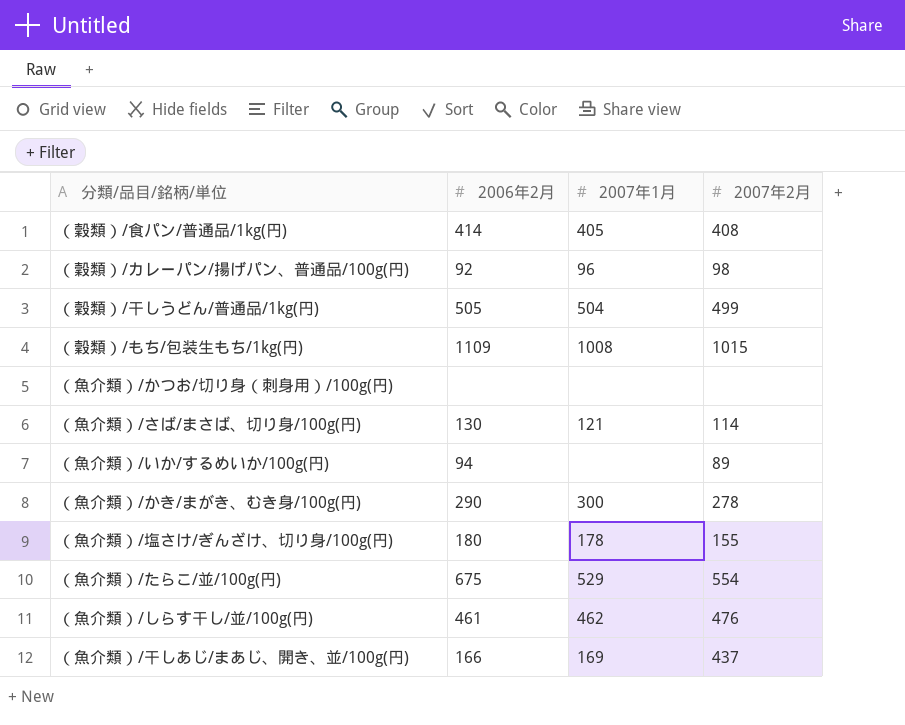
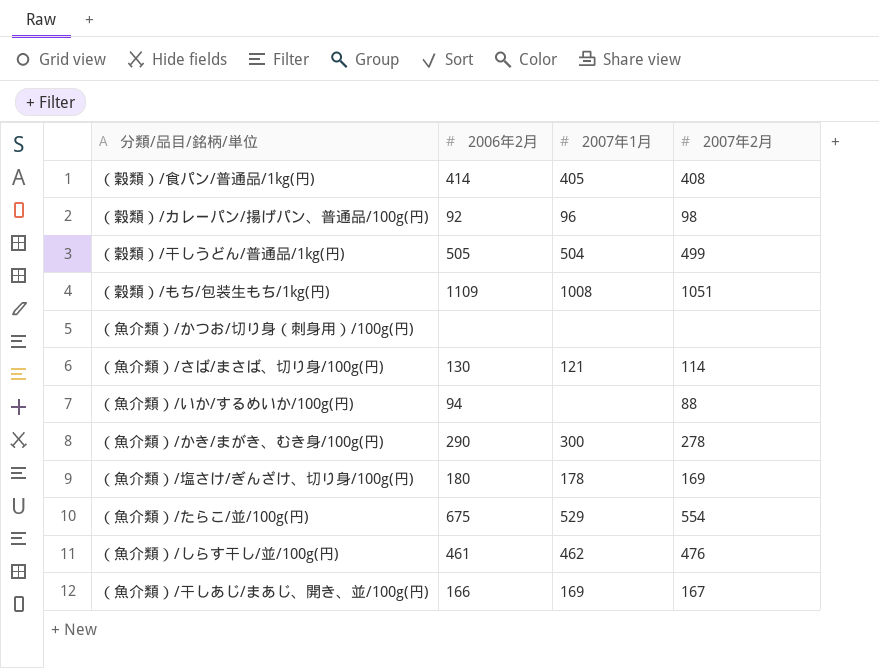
（穀類）/もち/包装生もち/1kg(円) | 2007年2月: 1015 -> 1051
（魚介類）/いか/するめいか/100g(円) | 2007年2月: 89 -> 88
（魚介類）/塩さけ/ぎんざけ、切り身/100g(円) | 2007年2月: 155 -> 169
（魚介類）/干しあじ/まあじ、開き、並/100g(円) | 2007年2月: 437 -> 167

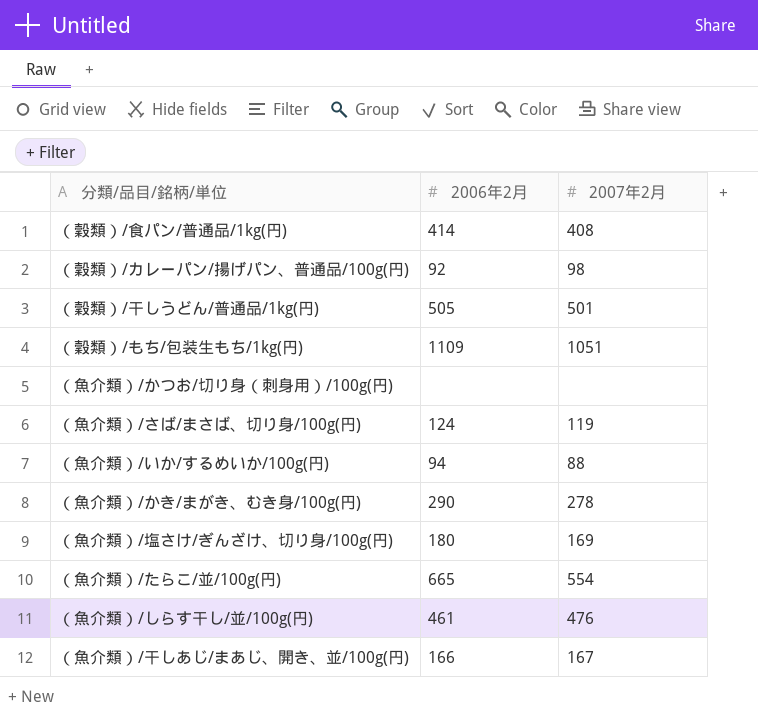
column 2007年1月 | position: 3 -> none
（穀類）/干しうどん/普通品/1kg(円) | 2007年2月: 499 -> 501
（魚介類）/さば/まさば、切り身/100g(円) | 2006年2月: 130 -> 124
（魚介類）/さば/まさば、切り身/100g(円) | 2007年2月: 114 -> 119
（魚介類）/たらこ/並/100g(円) | 2006年2月: 675 -> 665

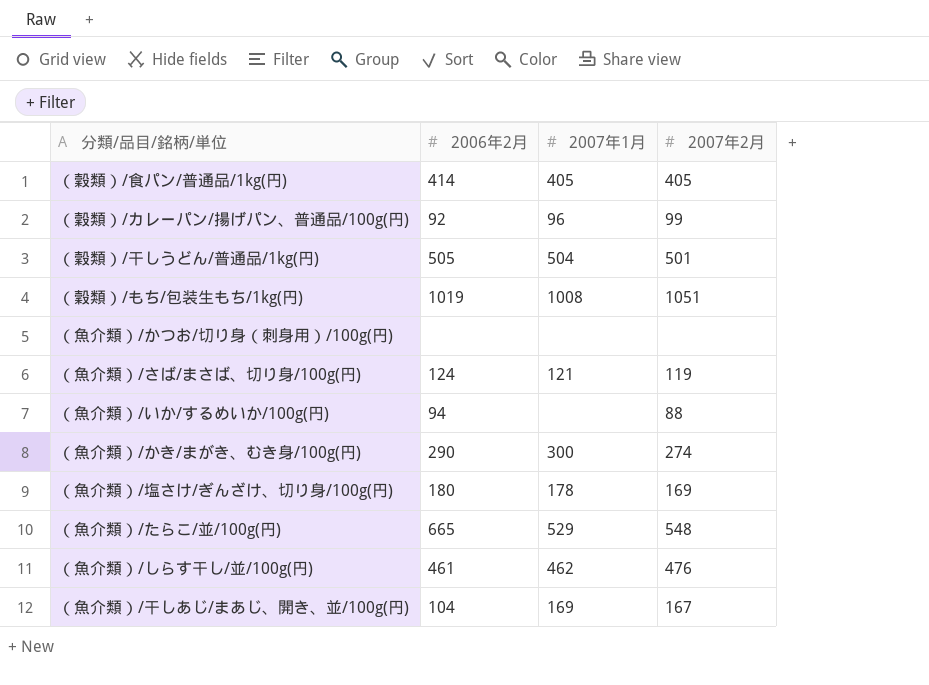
column 2007年1月 | position: none -> 3
（穀類）/食パン/普通品/1kg(円) | 2007年2月: 408 -> 405
（穀類）/カレーパン/揚げパン、普通品/100g(円) | 2007年2月: 98 -> 99
（穀類）/もち/包装生もち/1kg(円) | 2006年2月: 1109 -> 1019
（魚介類）/かき/まがき、むき身/100g(円) | 2007年2月: 278 -> 274
（魚介類）/たらこ/並/100g(円) | 2007年2月: 554 -> 548
（魚介類）/干しあじ/まあじ、開き、並/100g(円) | 2006年2月: 166 -> 104

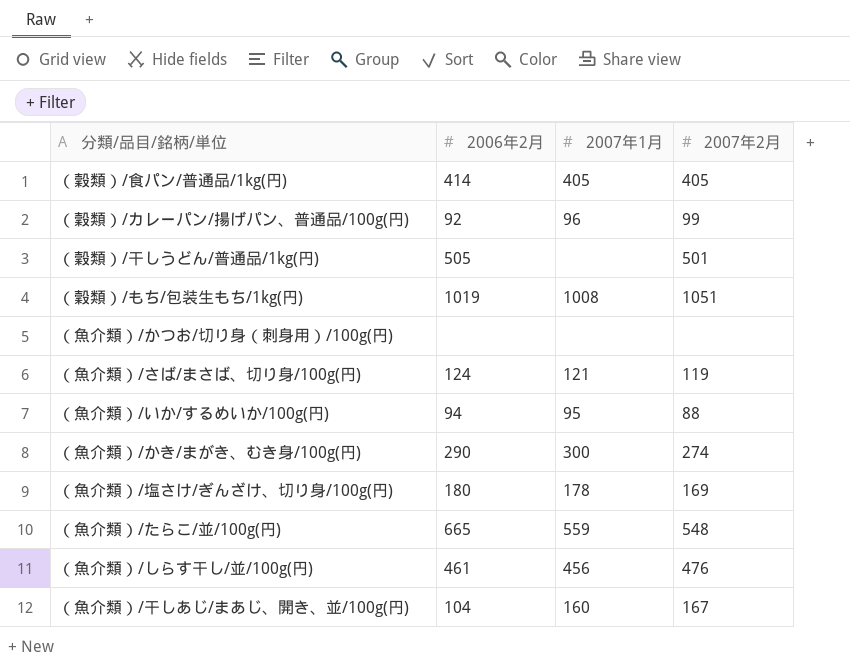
（穀類）/干しうどん/普通品/1kg(円) | 2007年1月: 504 -> none
（魚介類）/いか/するめいか/100g(円) | 2007年1月: none -> 95
（魚介類）/たらこ/並/100g(円) | 2007年1月: 529 -> 559
（魚介類）/しらす干し/並/100g(円) | 2007年1月: 462 -> 456
（魚介類）/干しあじ/まあじ、開き、並/100g(円) | 2007年1月: 169 -> 160

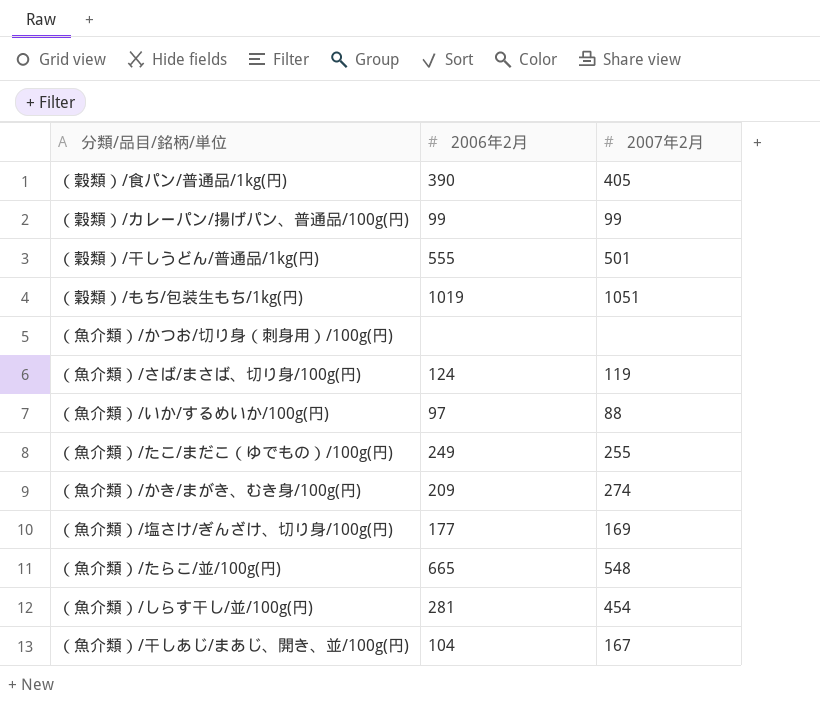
column 2007年1月 | position: 3 -> none
（穀類）/食パン/普通品/1kg(円) | 2006年2月: 414 -> 390
（穀類）/カレーパン/揚げパン、普通品/100g(円) | 2006年2月: 92 -> 99
（穀類）/干しうどん/普通品/1kg(円) | 2006年2月: 505 -> 555
（魚介類）/いか/するめいか/100g(円) | 2006年2月: 94 -> 97
row （魚介類）/たこ/まだこ（ゆでもの）/100g(円): none -> 249 | 255
（魚介類）/かき/まがき、むき身/100g(円) | 2006年2月: 290 -> 209
（魚介類）/塩さけ/ぎんざけ、切り身/100g(円) | 2006年2月: 180 -> 177
（魚介類）/しらす干し/並/100g(円) | 2006年2月: 461 -> 281
（魚介類）/しらす干し/並/100g(円) | 2007年2月: 476 -> 454

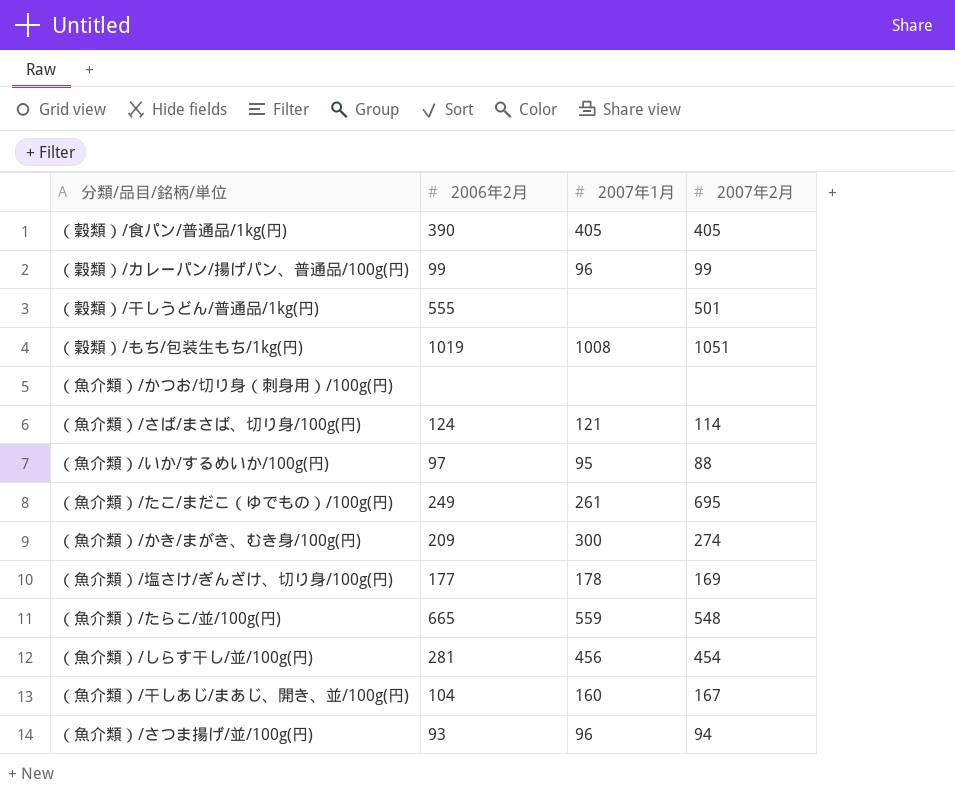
column 2007年1月 | position: none -> 3
（魚介類）/さば/まさば、切り身/100g(円) | 2007年2月: 119 -> 114
（魚介類）/たこ/まだこ（ゆでもの）/100g(円) | 2007年2月: 255 -> 695
row （魚介類）/さつま揚げ/並/100g(円): none -> 93 | 96 | 94

